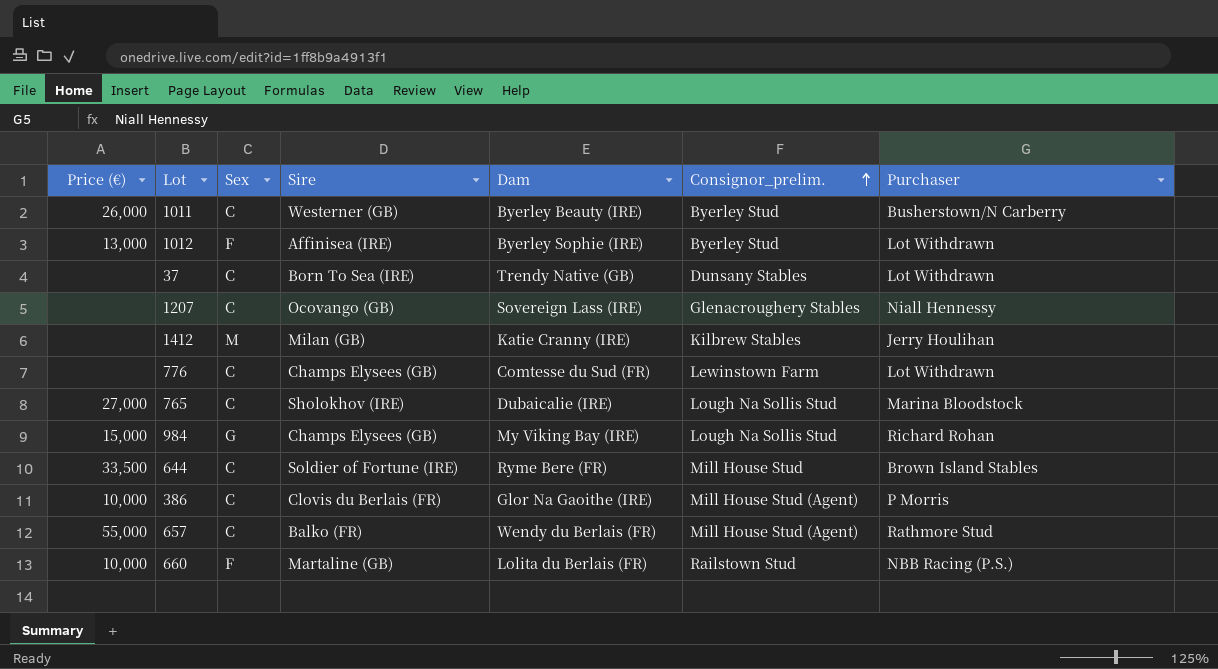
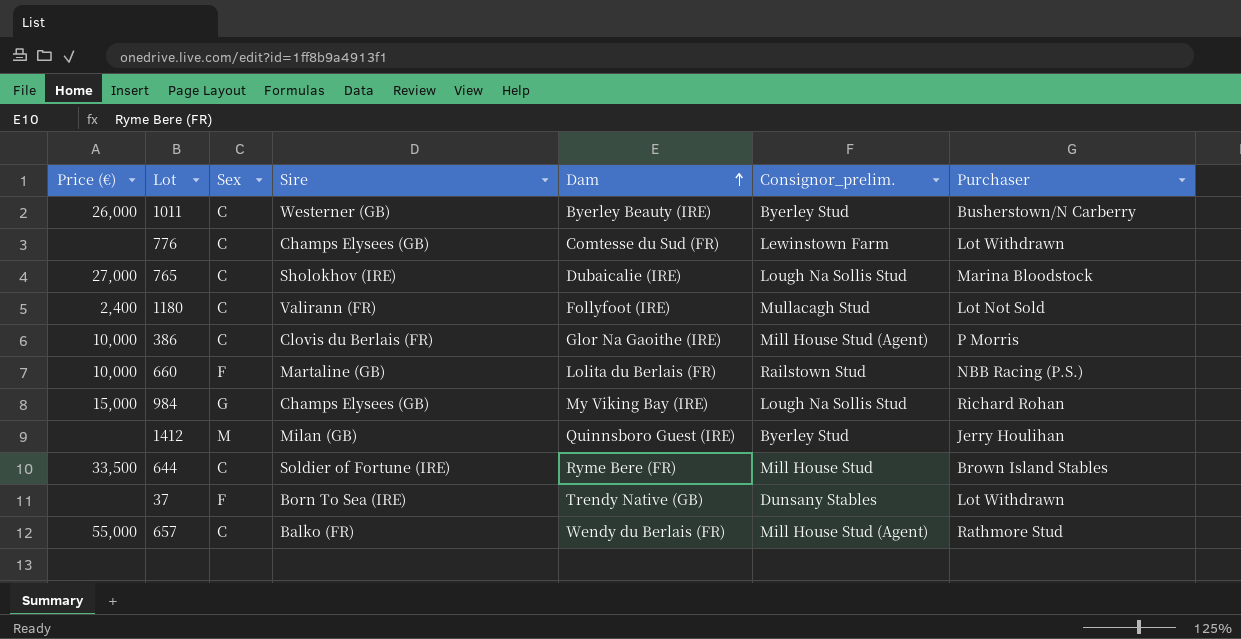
row order: Consignor_prelim. ascending -> Dam ascending
row 1012: 13,000 | F | Affinisea (IRE) | Byerley Sophie (IRE) | Byerley Stud | Lot Withdrawn -> none
row 1207: none | C | Ocovango (GB) | Sovereign Lass (IRE) | Glenacroughery Stables | Niall Hennessy -> none
row 1180: none -> 2,400 | C | Valirann (FR) | Follyfoot (IRE) | Mullacagh Stud | Lot Not Sold
1412 | Dam: Katie Cranny (IRE) -> Quinnsboro Guest (IRE)
1412 | Consignor_prelim.: Kilbrew Stables -> Byerley Stud
37 | Sex: C -> F

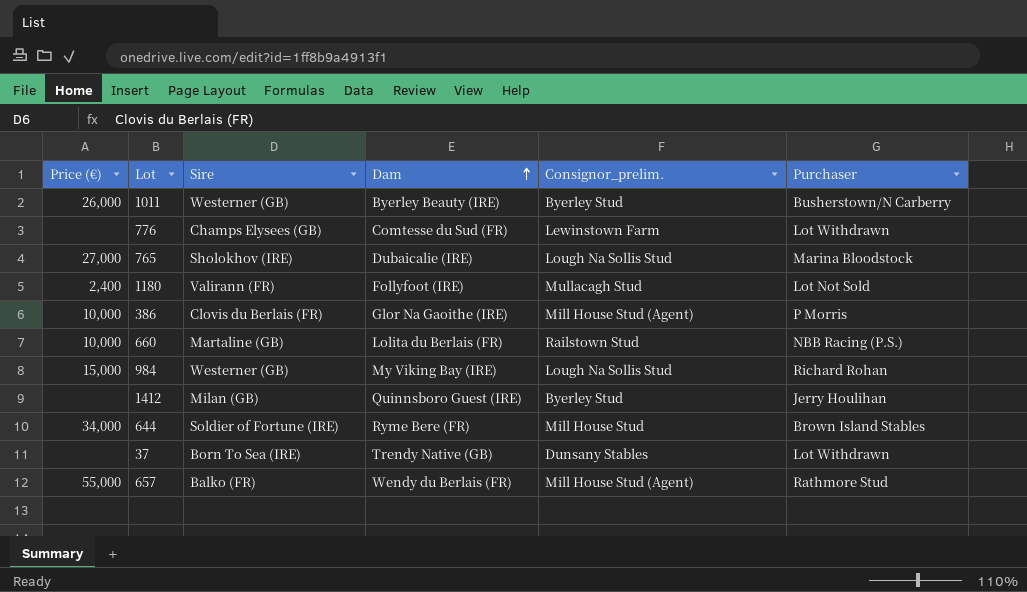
column Sex | position: 3 -> none
984 | Sire: Champs Elysees (GB) -> Westerner (GB)
644 | Price (€): 33,500 -> 34,000

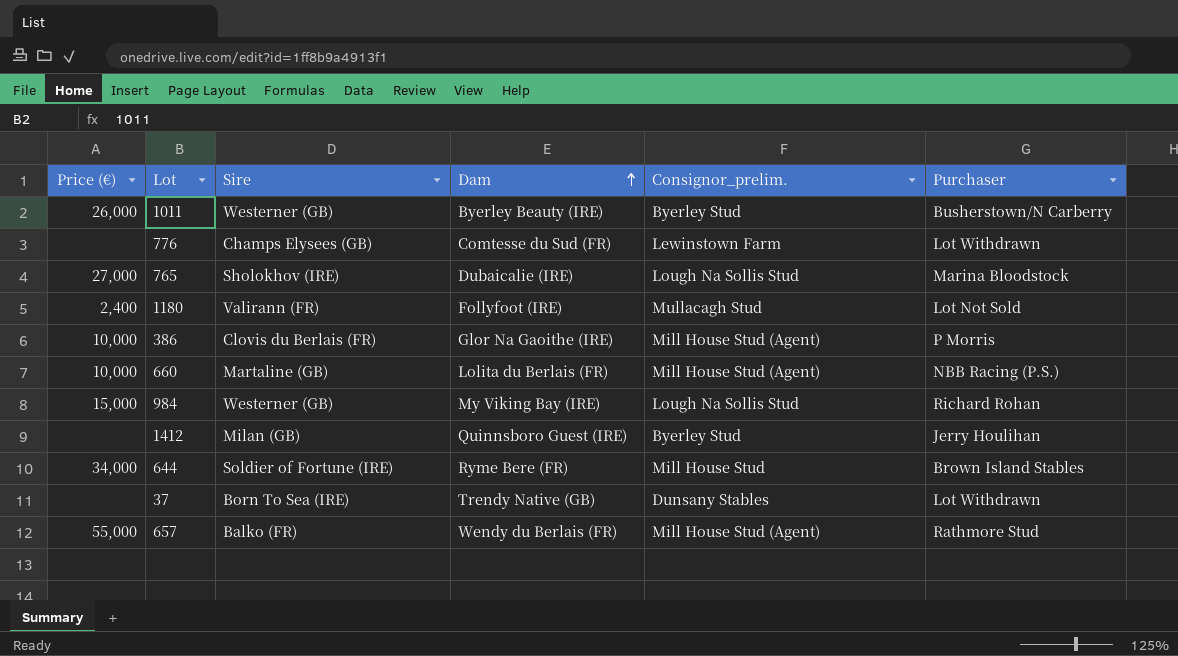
660 | Consignor_prelim.: Railstown Stud -> Mill House Stud (Agent)

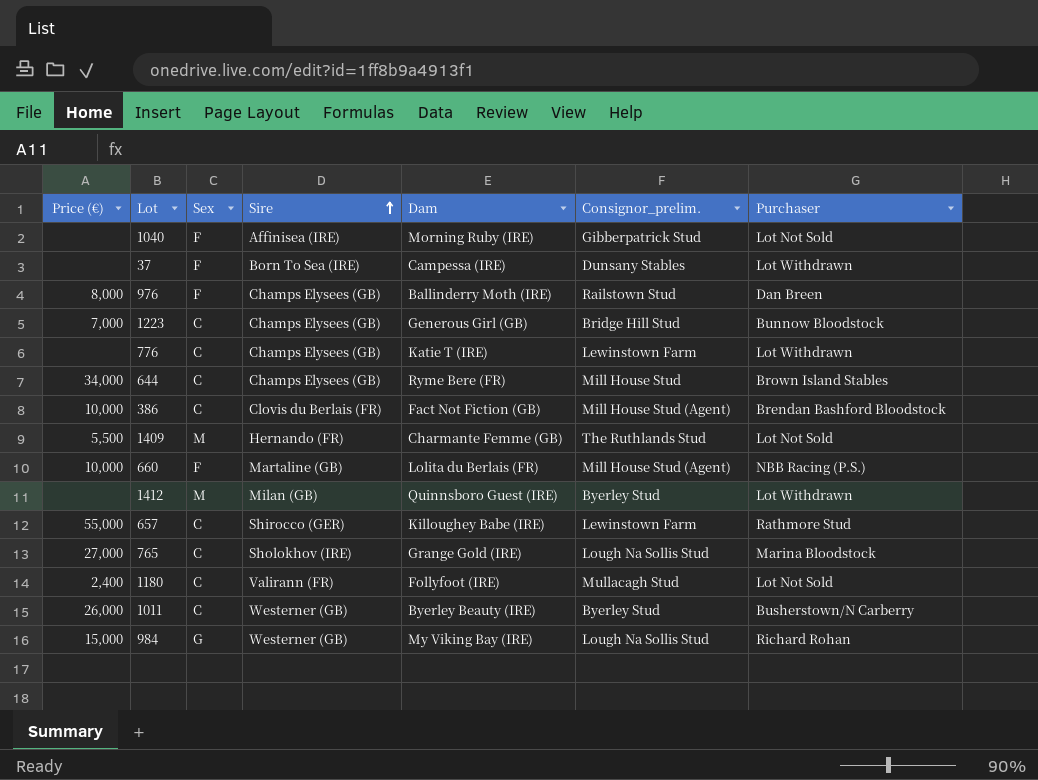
row order: Dam ascending -> Sire ascending
column Sex | position: none -> 3
row 1040: none -> none | F | Affinisea (IRE) | Morning Ruby (IRE) | Gibberpatrick Stud | Lot Not Sold
37 | Dam: Trendy Native (GB) -> Campessa (IRE)
row 976: none -> 8,000 | F | Champs Elysees (GB) | Ballinderry Moth (IRE) | Railstown Stud | Dan Breen
row 1223: none -> 7,000 | C | Champs Elysees (GB) | Generous Girl (GB) | Bridge Hill Stud | Bunnow Bloodstock
776 | Dam: Comtesse du Sud (FR) -> Katie T (IRE)
644 | Sire: Soldier of Fortune (IRE) -> Champs Elysees (GB)
386 | Dam: Glor Na Gaoithe (IRE) -> Fact Not Fiction (GB)
386 | Purchaser: P Morris -> Brendan Bashford Bloodstock
row 1409: none -> 5,500 | M | Hernando (FR) | Charmante Femme (GB) | The Ruthlands Stud | Lot Not Sold
1412 | Purchaser: Jerry Houlihan -> Lot Withdrawn
657 | Sire: Balko (FR) -> Shirocco (GER)
657 | Dam: Wendy du Berlais (FR) -> Killoughey Babe (IRE)
657 | Consignor_prelim.: Mill House Stud (Agent) -> Lewinstown Farm
765 | Dam: Dubaicalie (IRE) -> Grange Gold (IRE)

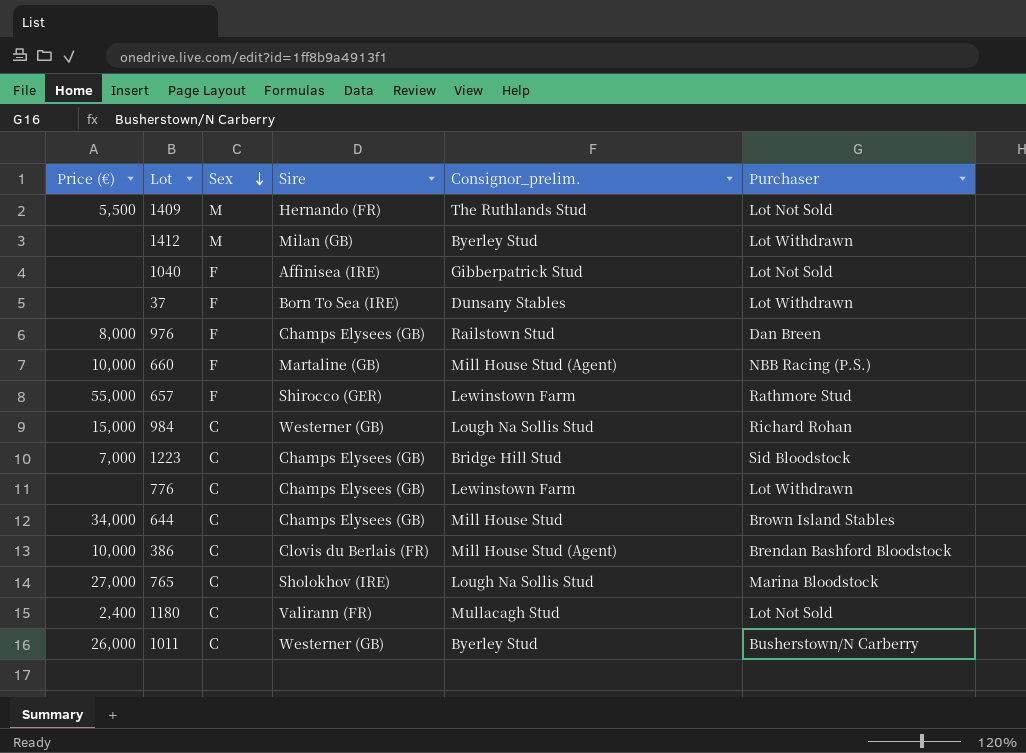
row order: Sire ascending -> Sex descending
column Dam | position: 5 -> none
657 | Sex: C -> F
984 | Sex: G -> C
1223 | Purchaser: Bunnow Bloodstock -> Sid Bloodstock

